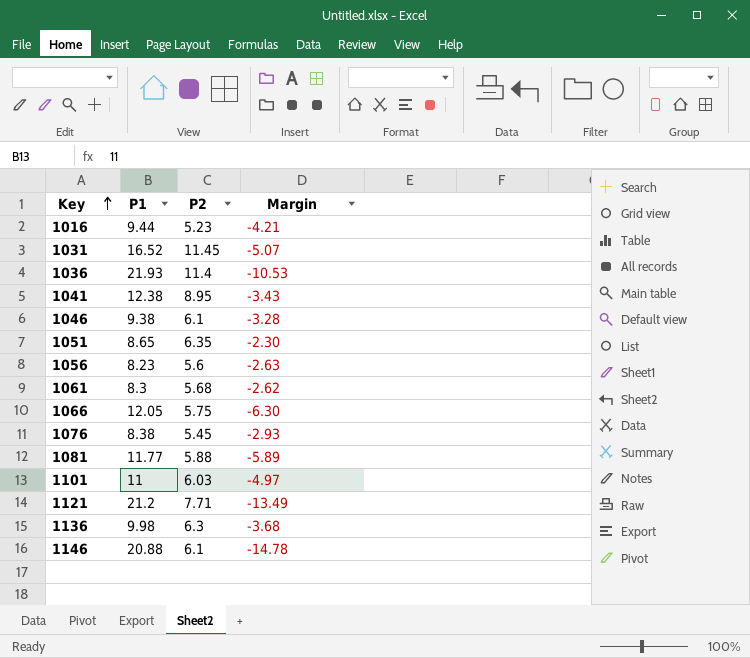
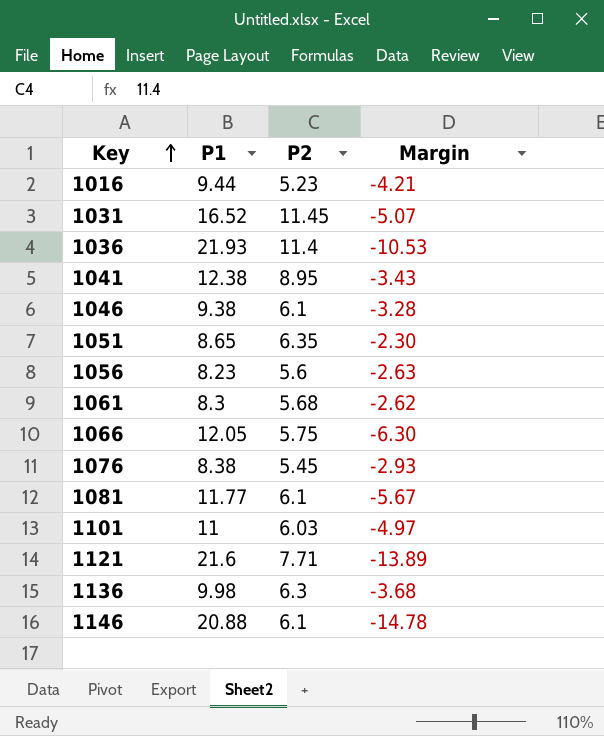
1081 | P2: 5.88 -> 6.1
1081 | Margin: -5.89 -> -5.67
1121 | P1: 21.2 -> 21.6
1121 | Margin: -13.49 -> -13.89

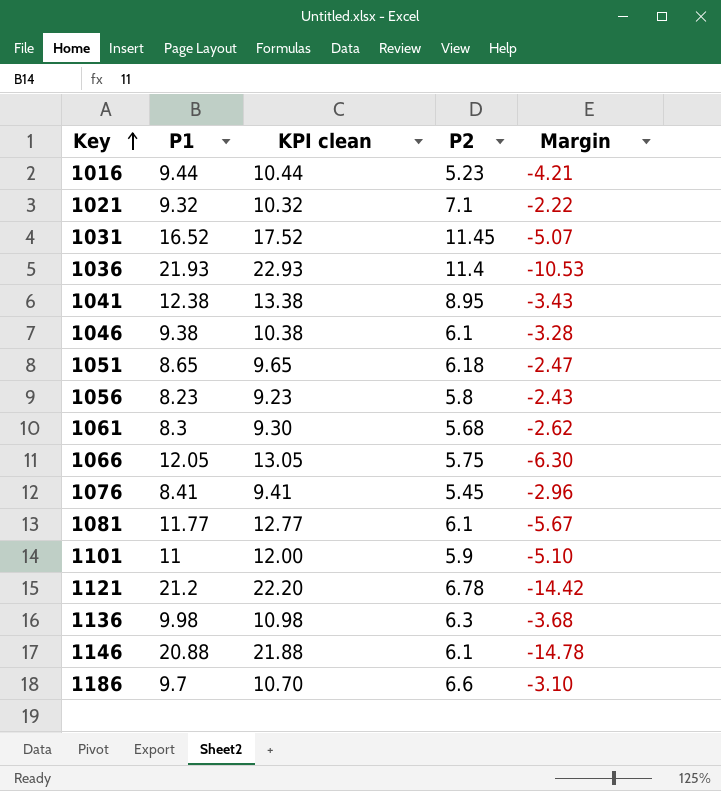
column KPI clean | formula: none -> [P1] + 1
row 1021: none -> 9.32 | 10.32 | 7.1 | -2.22
1051 | P2: 6.35 -> 6.18
1051 | Margin: -2.30 -> -2.47
1056 | P2: 5.6 -> 5.8
1056 | Margin: -2.63 -> -2.43
1076 | P1: 8.38 -> 8.41
1076 | Margin: -2.93 -> -2.96
1101 | P2: 6.03 -> 5.9
1101 | Margin: -4.97 -> -5.10
1121 | P1: 21.6 -> 21.2
1121 | P2: 7.71 -> 6.78
1121 | Margin: -13.89 -> -14.42
row 1186: none -> 9.7 | 10.70 | 6.6 | -3.10

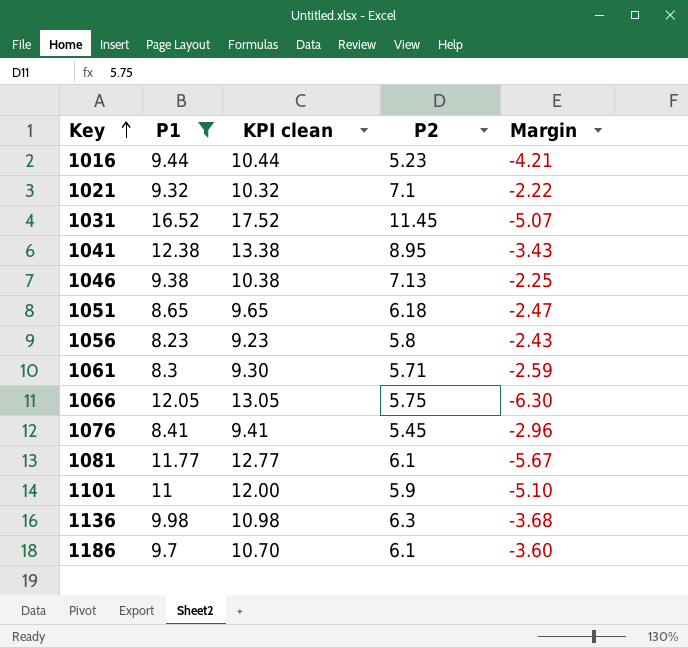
filter: none -> P1 <= 16.52
1046 | P2: 6.1 -> 7.13
1046 | Margin: -3.28 -> -2.25
1061 | P2: 5.68 -> 5.71
1061 | Margin: -2.62 -> -2.59
1186 | P2: 6.6 -> 6.1
1186 | Margin: -3.10 -> -3.60

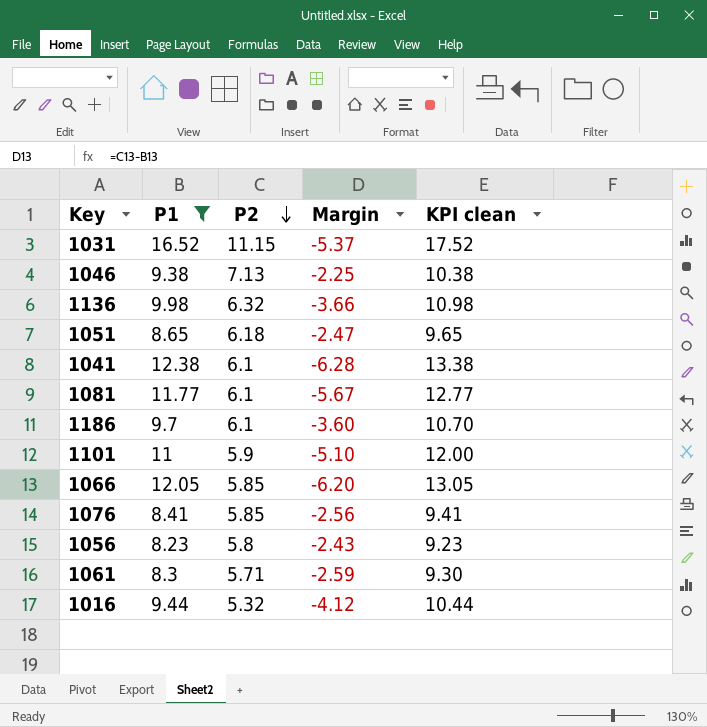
row order: Key ascending -> P2 descending
column KPI clean | position: 3 -> 5
row 1021: 9.32 | 10.32 | 7.1 | -2.22 -> none
1031 | P2: 11.45 -> 11.15
1031 | Margin: -5.07 -> -5.37
1136 | P2: 6.3 -> 6.32
1136 | Margin: -3.68 -> -3.66
1041 | P2: 8.95 -> 6.1
1041 | Margin: -3.43 -> -6.28
1066 | P2: 5.75 -> 5.85
1066 | Margin: -6.30 -> -6.20
1076 | P2: 5.45 -> 5.85
1076 | Margin: -2.96 -> -2.56
1016 | P2: 5.23 -> 5.32
1016 | Margin: -4.21 -> -4.12

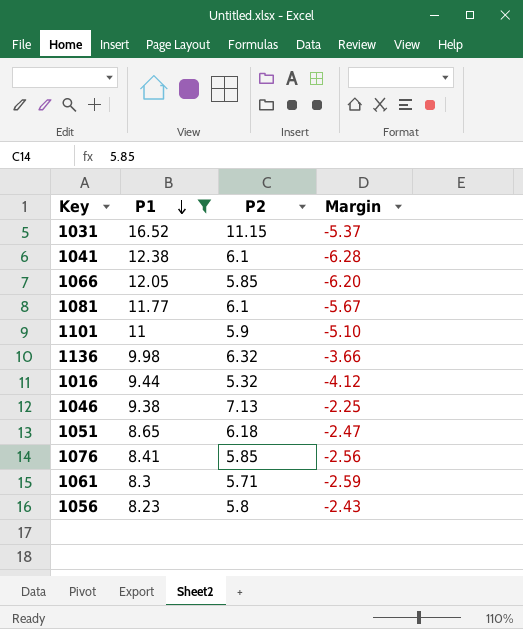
row order: P2 descending -> P1 descending
column KPI clean | formula: [P1] + 1 -> none
row 1186: 9.7 | 6.1 | -3.60 | 10.70 -> none

